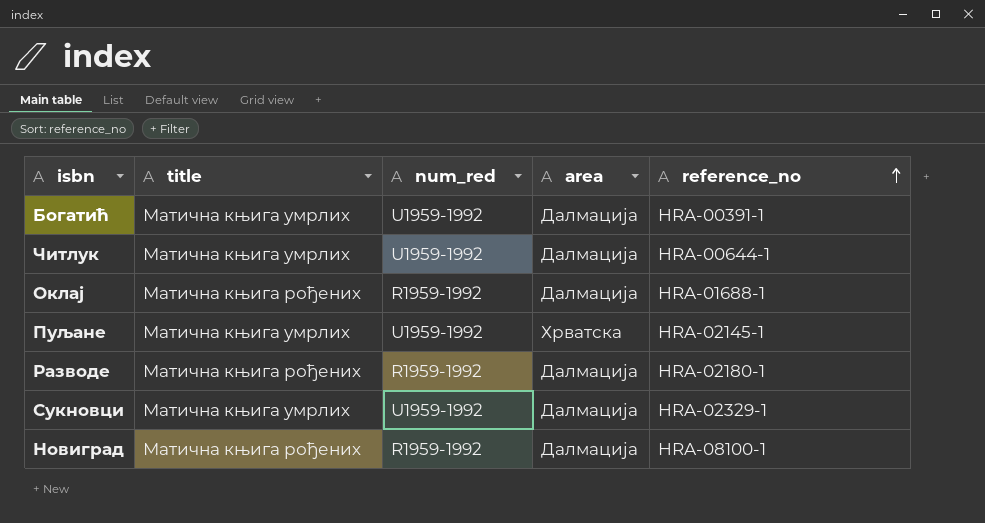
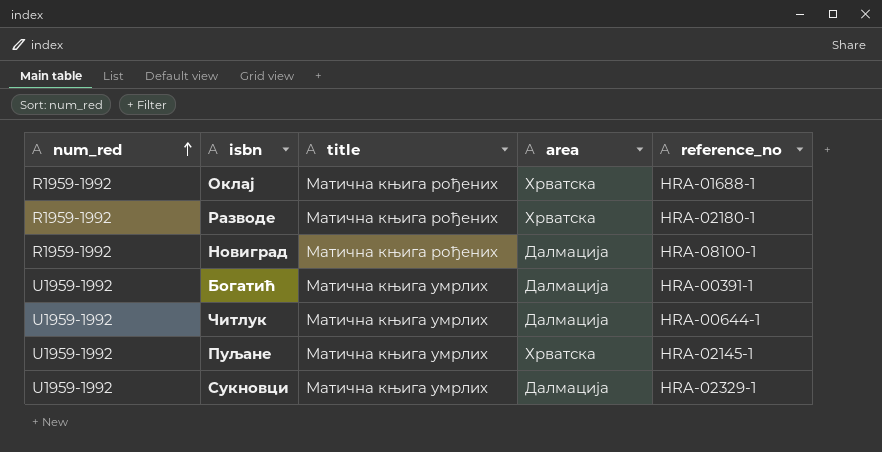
row order: reference_no ascending -> num_red ascending
column num_red | position: 3 -> 1
Оклај | area: Далмација -> Хрватска
Разводе | area: Далмација -> Хрватска

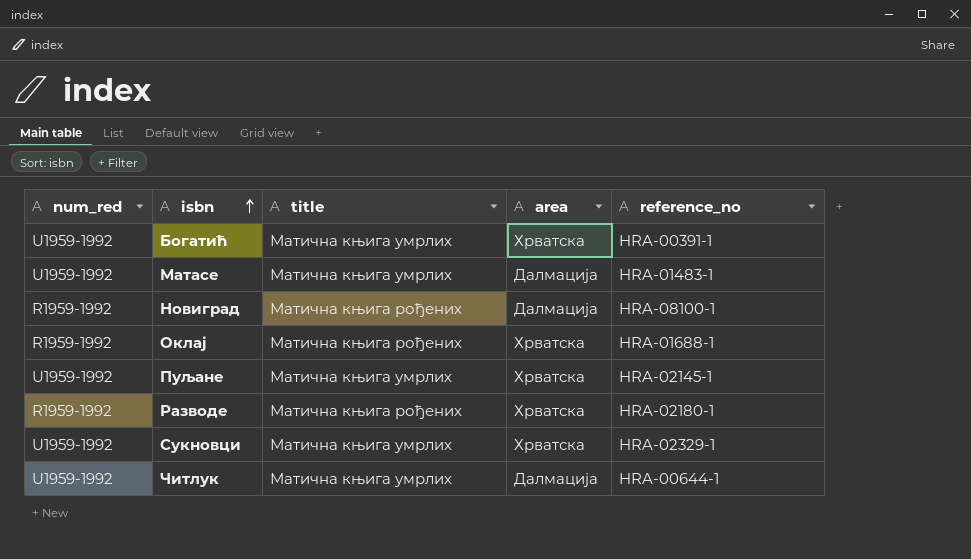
row order: num_red ascending -> isbn ascending
Богатић | area: Далмација -> Хрватска
row Матасе: none -> U1959-1992 | Матична књига умрлих | Далмација | HRA-01483-1
Сукновци | area: Далмација -> Хрватска

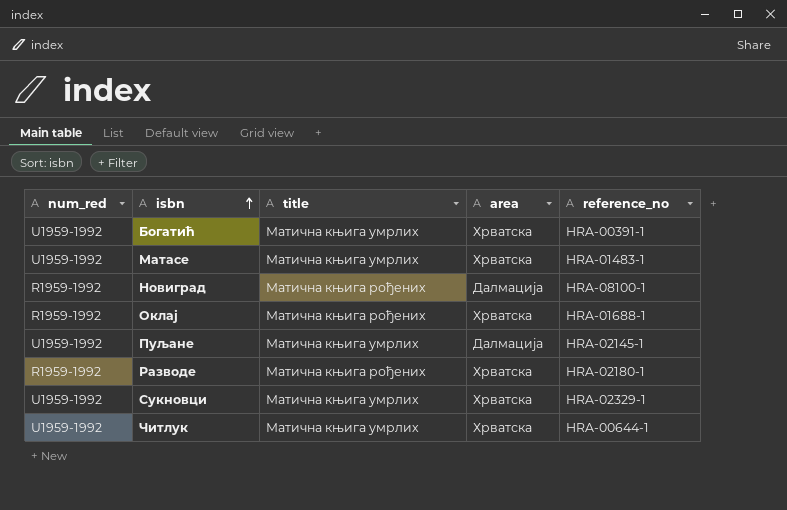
Матасе | area: Далмација -> Хрватска
Пуљане | area: Хрватска -> Далмација
Читлук | area: Далмација -> Хрватска

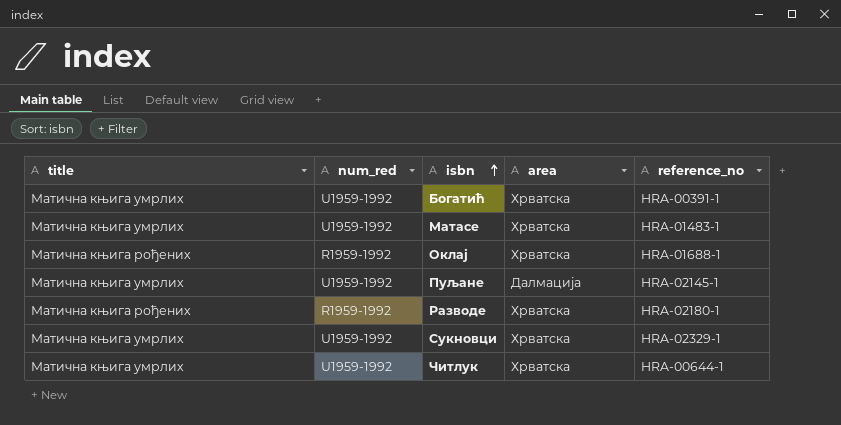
column title | position: 3 -> 1
row Новиград: R1959-1992 | Матична књига рођених | Далмација | HRA-08100-1 -> none

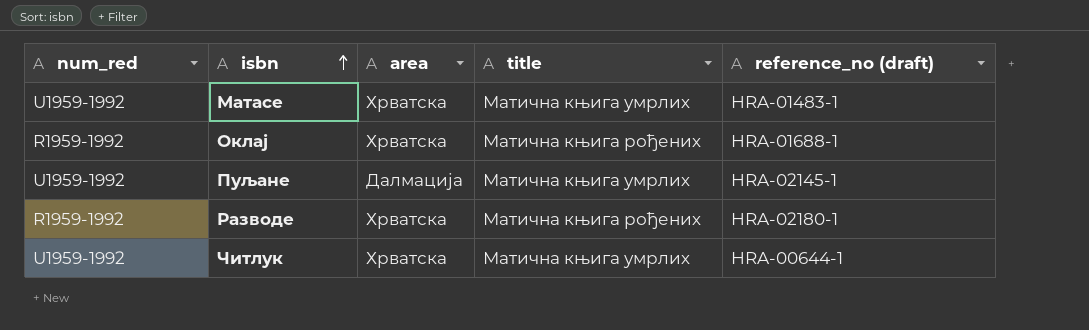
column title | position: 1 -> 4
column name: reference_no -> reference_no (draft)
row Богатић: Матична књига умрлих | U1959-1992 | Хрватска | HRA-00391-1 -> none
row Сукновци: Матична књига умрлих | U1959-1992 | Хрватска | HRA-02329-1 -> none

